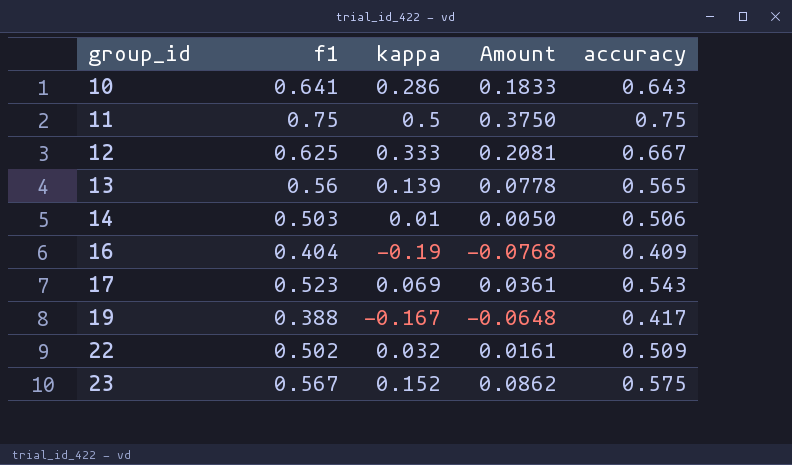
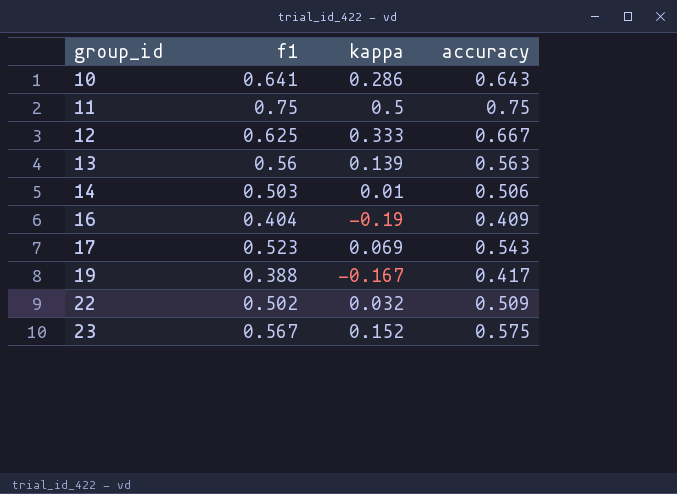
column Amount | formula: [f1] * [kappa] -> none
13 | accuracy: 0.565 -> 0.563

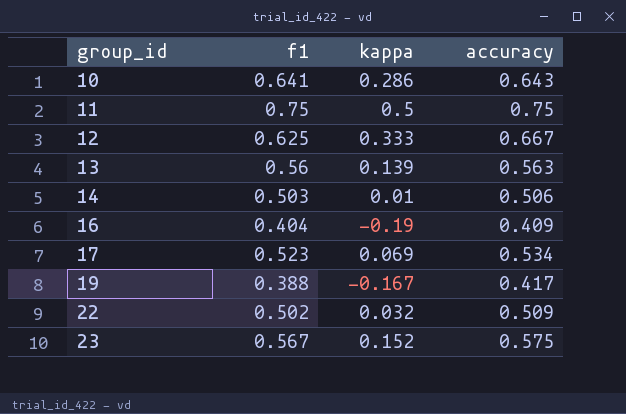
17 | accuracy: 0.543 -> 0.534

